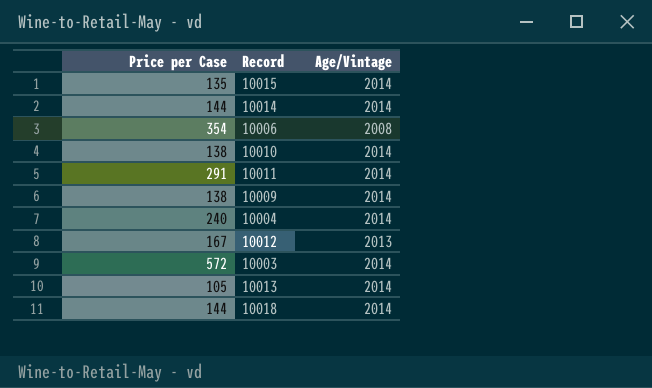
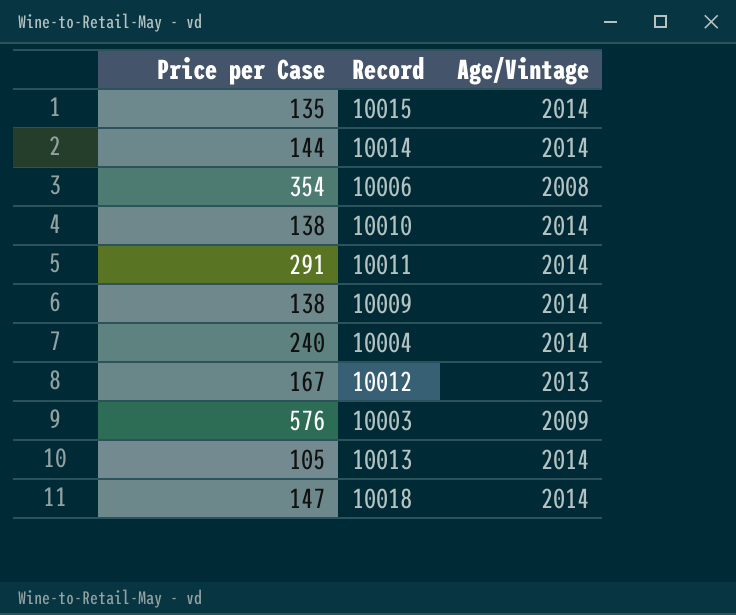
10003 | Price per Case: 572 -> 576
10003 | Age/Vintage: 2014 -> 2009
10018 | Price per Case: 144 -> 147

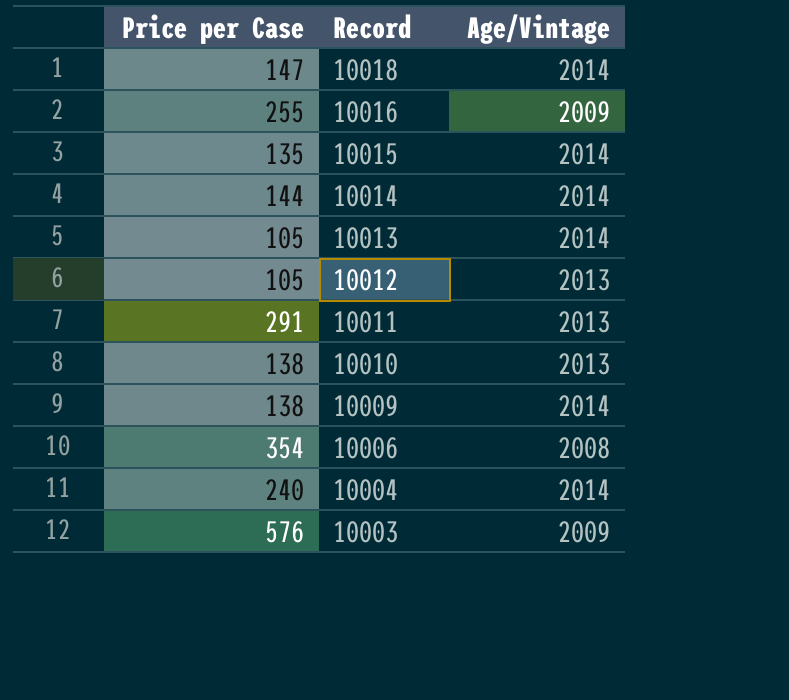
row order: none -> Record descending
row 10016: none -> 255 | 2009
10012 | Price per Case: 167 -> 105
10011 | Age/Vintage: 2014 -> 2013
10010 | Age/Vintage: 2014 -> 2013

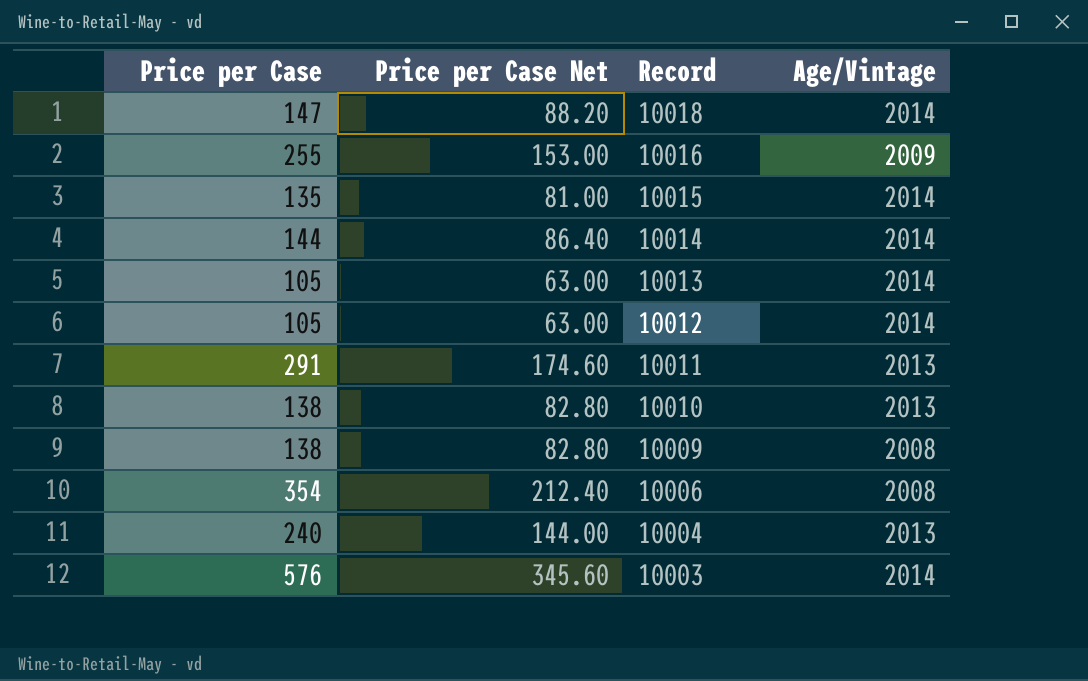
column Price per Case Net | formula: none -> [Price per Case] * 0.6
10012 | Age/Vintage: 2013 -> 2014
10009 | Age/Vintage: 2014 -> 2008
10004 | Age/Vintage: 2014 -> 2013
10003 | Age/Vintage: 2009 -> 2014

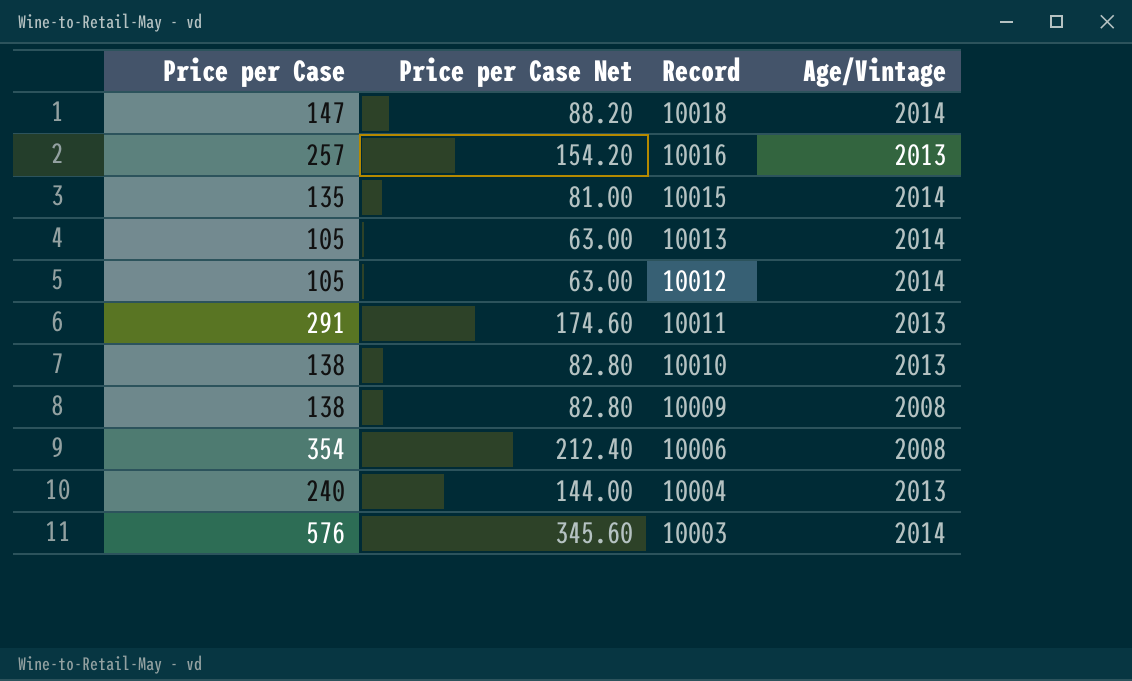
row 10014: 144 | 86.40 | 2014 -> none
10016 | Price per Case: 255 -> 257
10016 | Price per Case Net: 153.00 -> 154.20
10016 | Age/Vintage: 2009 -> 2013

